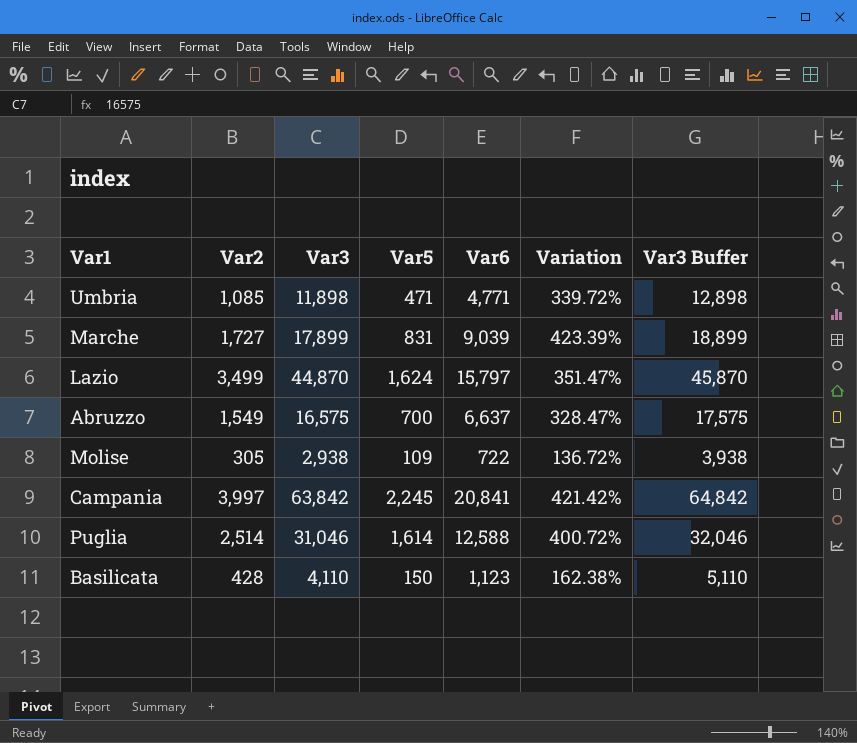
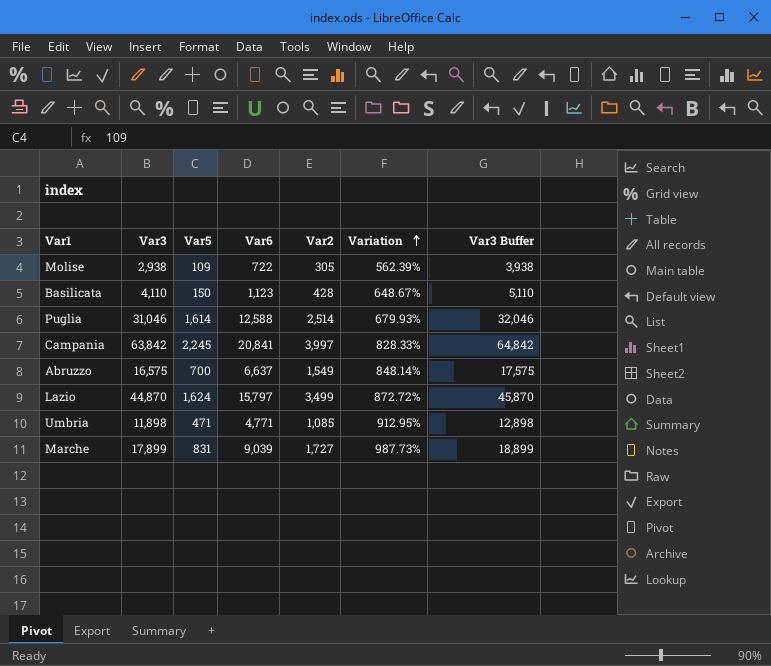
row order: none -> Variation ascending
column Var2 | position: 2 -> 5
column Variation | formula: ([Var6] - [Var2]) / [Var2] -> ([Var6] - [Var5]) / [Var5]

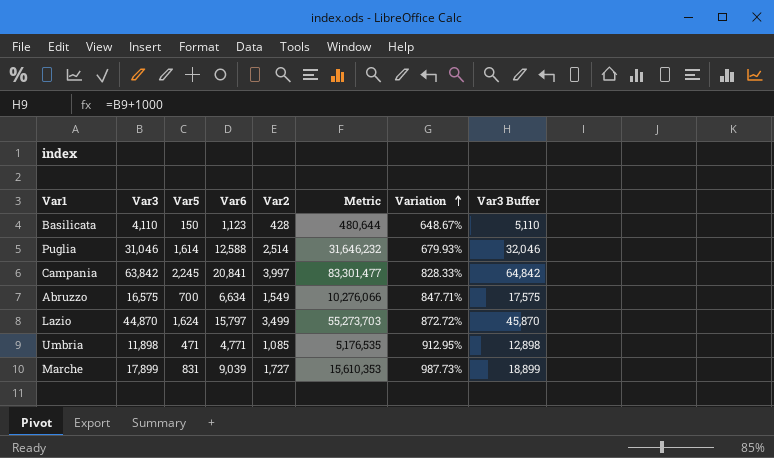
column Metric | formula: none -> [Var6] * [Var2]
row Molise: 2,938 | 109 | 722 | 305 | 562.39% | 3,938 -> none
Abruzzo | Var6: 6,637 -> 6,634
Abruzzo | Variation: 848.14% -> 847.71%

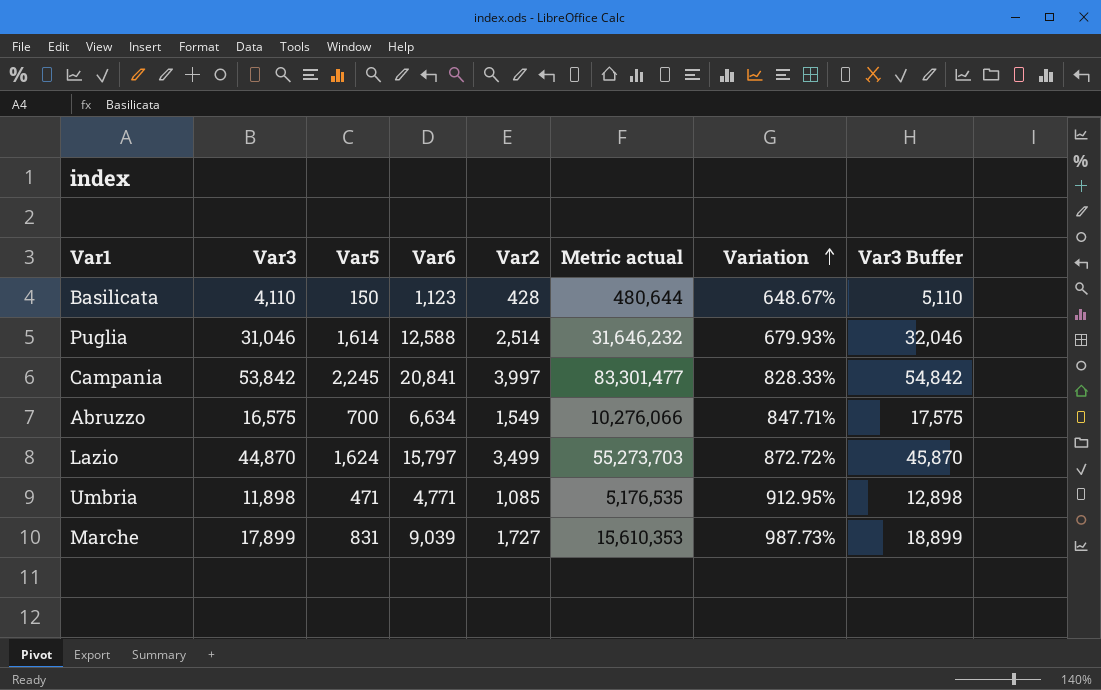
column name: Metric -> Metric actual
Campania | Var3: 63,842 -> 53,842
Campania | Var3 Buffer: 64,842 -> 54,842

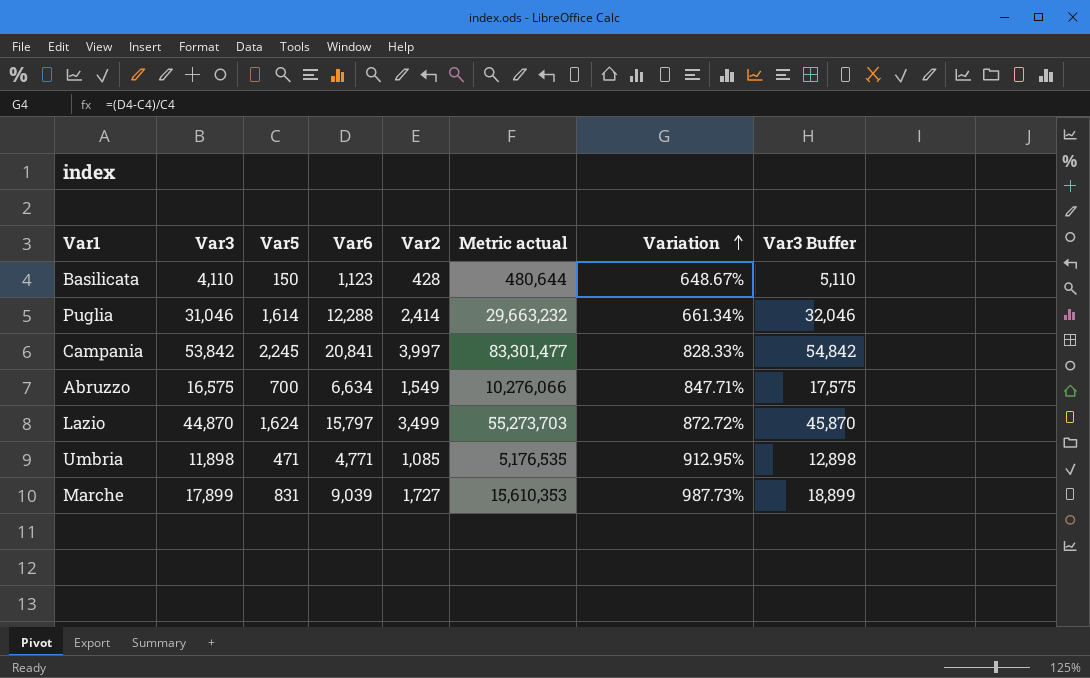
Puglia | Var6: 12,588 -> 12,288
Puglia | Var2: 2,514 -> 2,414
Puglia | Metric actual: 31,646,232 -> 29,663,232
Puglia | Variation: 679.93% -> 661.34%

